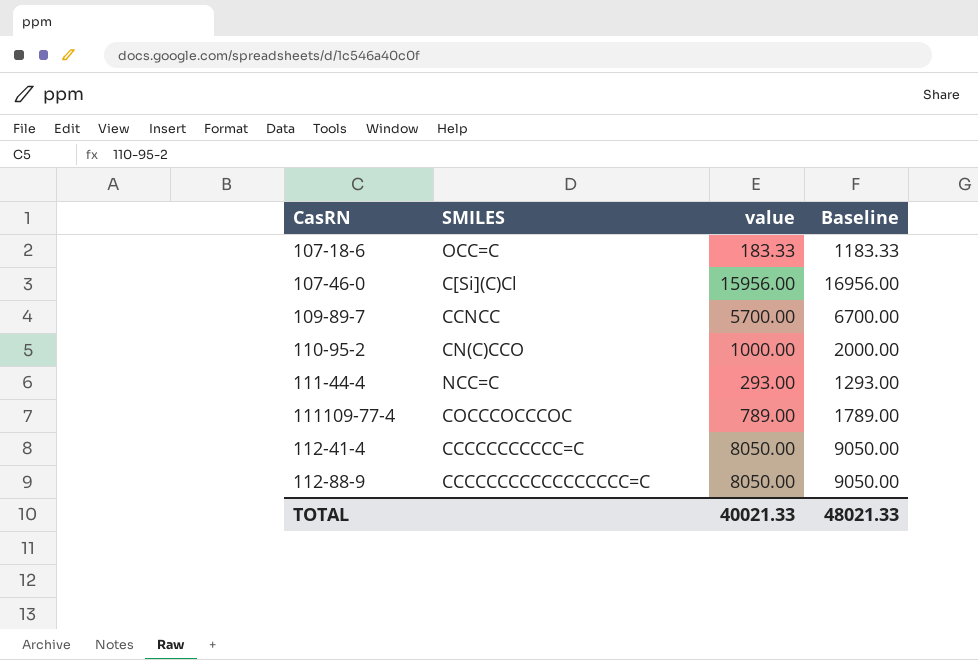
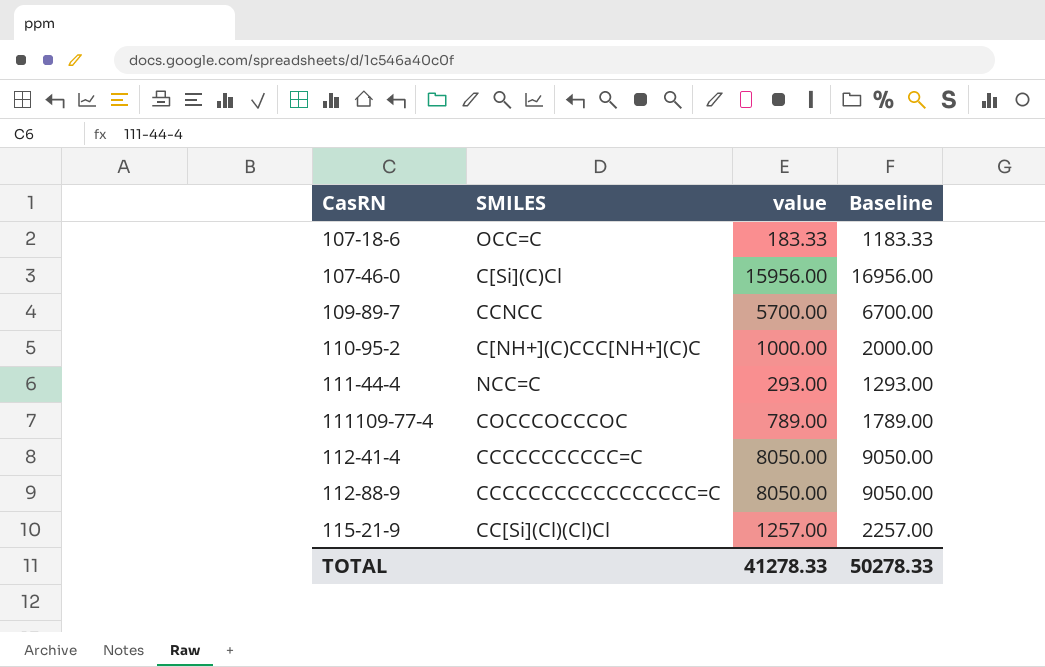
110-95-2 | SMILES: CN(C)CCO -> C[NH+](C)CCC[NH+](C)C
row 115-21-9: none -> CC[Si](Cl)(Cl)Cl | 1257.00 | 2257.00
TOTAL | value: 40021.33 -> 41278.33
TOTAL | Baseline: 48021.33 -> 50278.33

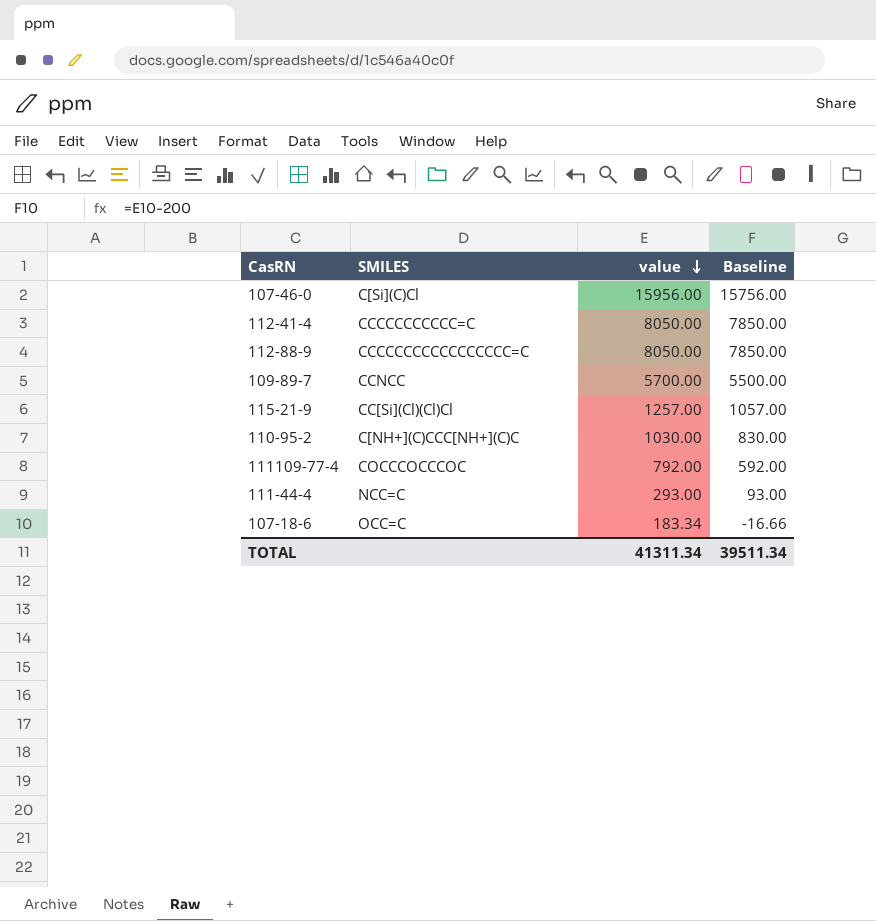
row order: none -> value descending
column Baseline | formula: [value] + 1000 -> [value] - 200
110-95-2 | value: 1000.00 -> 1030.00
111109-77-4 | value: 789.00 -> 792.00
107-18-6 | value: 183.33 -> 183.34
TOTAL | value: 41278.33 -> 41311.34
TOTAL | Baseline: 50278.33 -> 39511.34

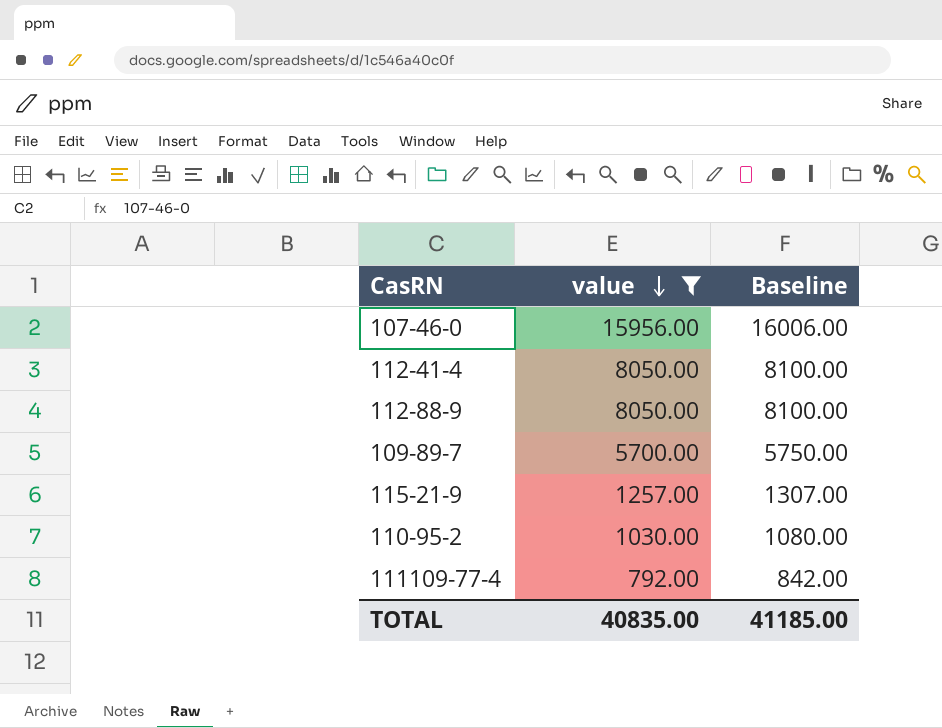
filter: none -> value >= 792.00
column SMILES | position: 2 -> none
column Baseline | formula: [value] - 200 -> [value] + 50
TOTAL | value: 41311.34 -> 40835.00
TOTAL | Baseline: 39511.34 -> 41185.00

